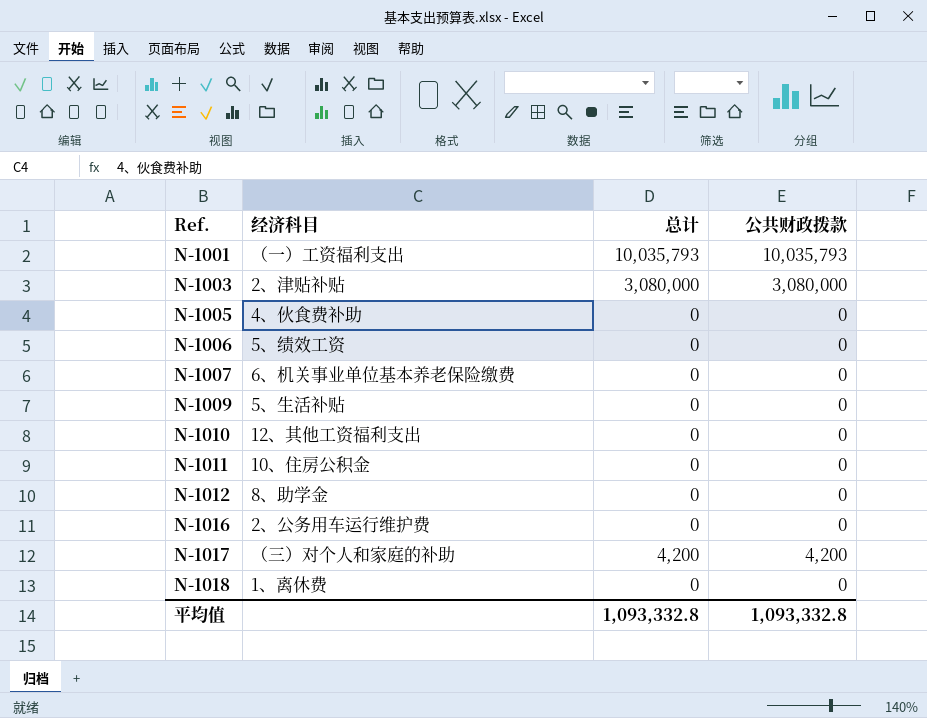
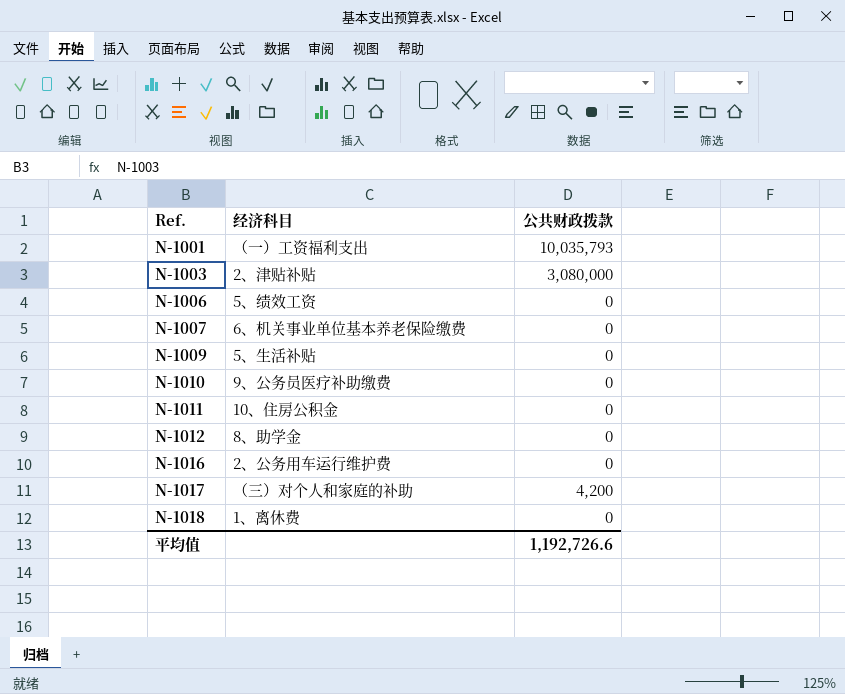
column 总计 | position: 3 -> none
row N-1005: 4、伙食费补助 | 0 | 0 -> none
N-1010 | 经济科目: 12、其他工资福利支出 -> 9、公务员医疗补助缴费
平均值 | 公共财政拨款: 1,093,332.8 -> 1,192,726.6

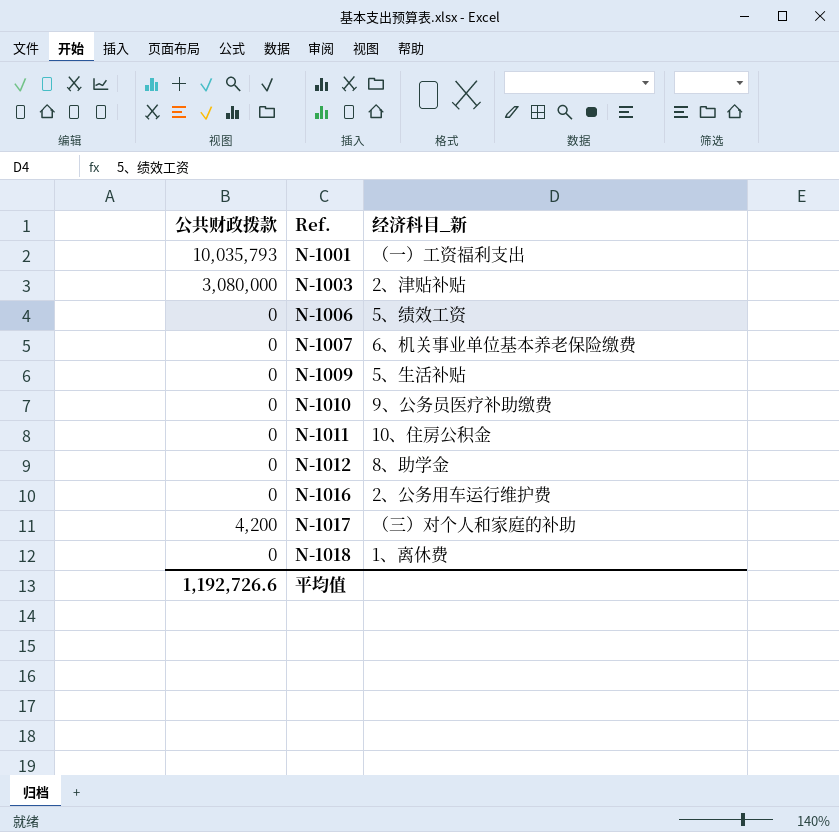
column 公共财政拨款 | position: 3 -> 1
column name: 经济科目 -> 经济科目_新

